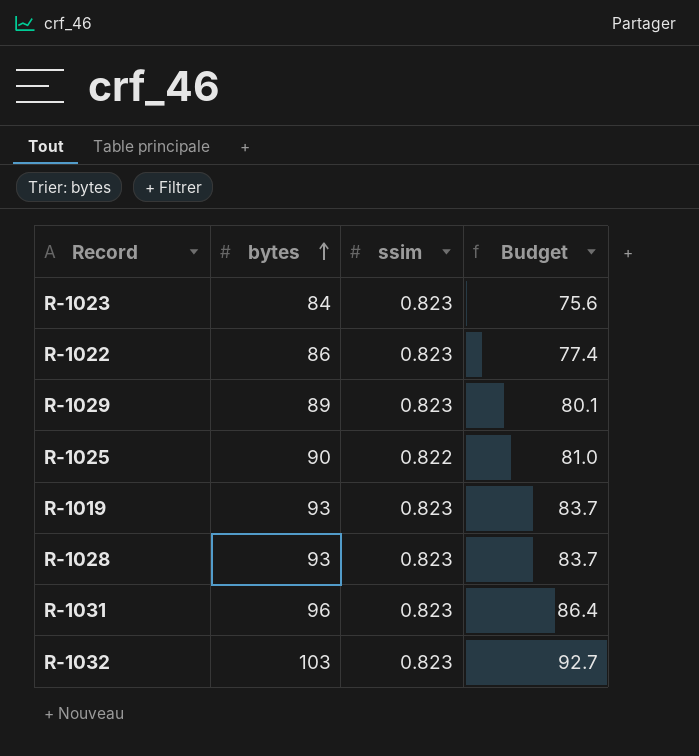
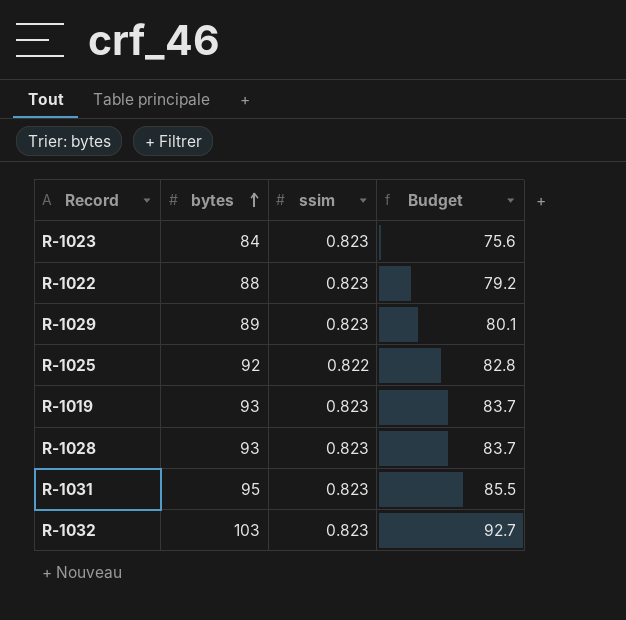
R-1022 | bytes: 86 -> 88
R-1022 | Budget: 77.4 -> 79.2
R-1025 | bytes: 90 -> 92
R-1025 | Budget: 81.0 -> 82.8
R-1031 | bytes: 96 -> 95
R-1031 | Budget: 86.4 -> 85.5

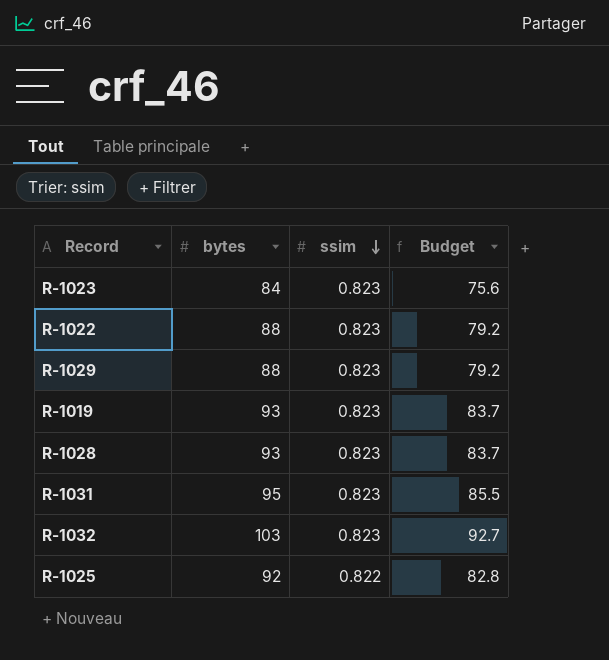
row order: bytes ascending -> ssim descending
R-1029 | bytes: 89 -> 88
R-1029 | Budget: 80.1 -> 79.2

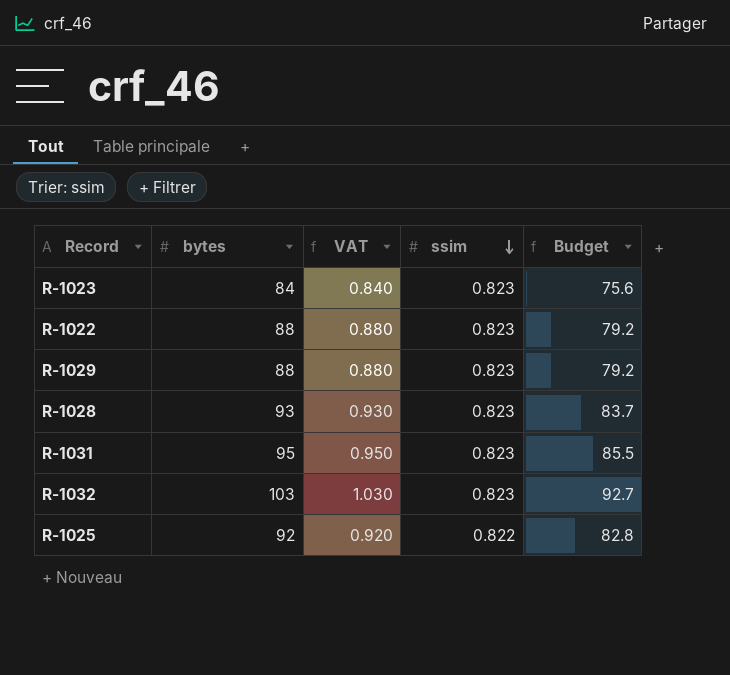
column VAT | formula: none -> [bytes] * 0.01
row R-1019: 93 | 0.823 | 83.7 -> none

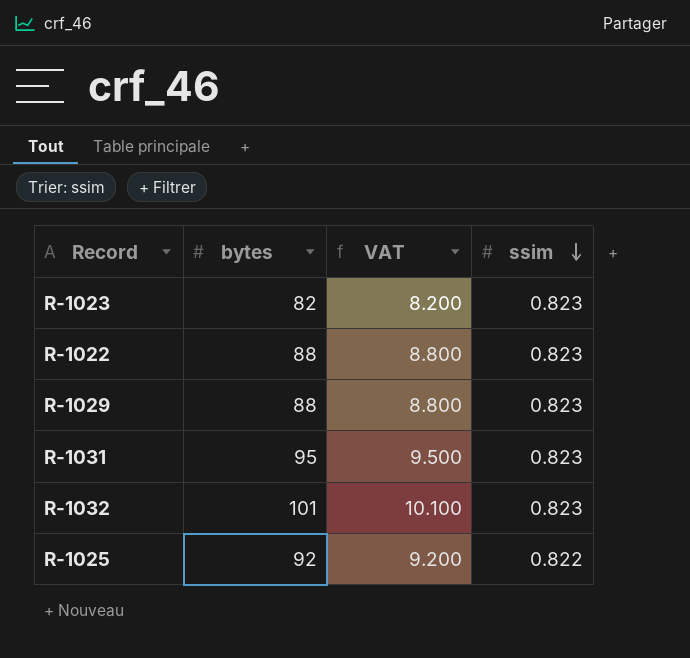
column Budget | formula: [bytes] * 0.9 -> none
column VAT | formula: [bytes] * 0.01 -> [bytes] * 0.1
row R-1028: 93 | 0.930 | 0.823 | 83.7 -> none
R-1023 | bytes: 84 -> 82
R-1032 | bytes: 103 -> 101

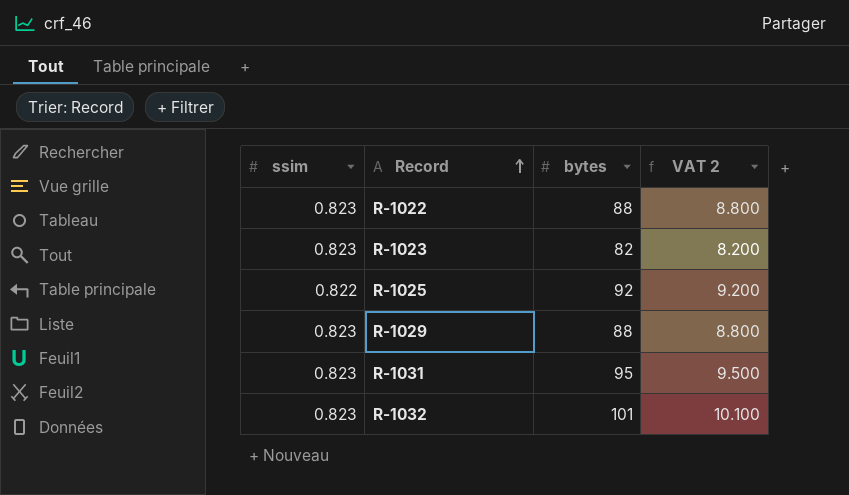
row order: ssim descending -> Record ascending
column ssim | position: 4 -> 1
column name: VAT -> VAT 2

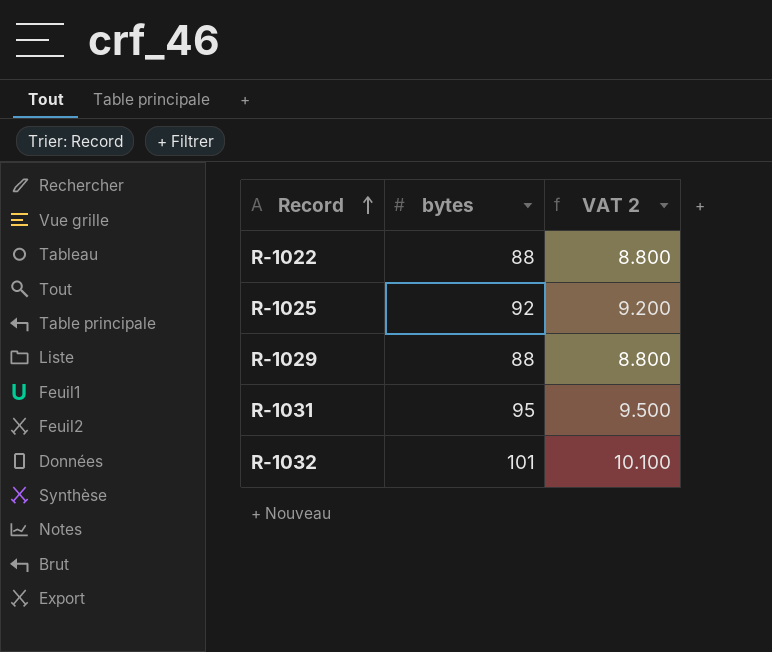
column ssim | position: 1 -> none
row R-1023: 0.823 | 82 | 8.200 -> none

